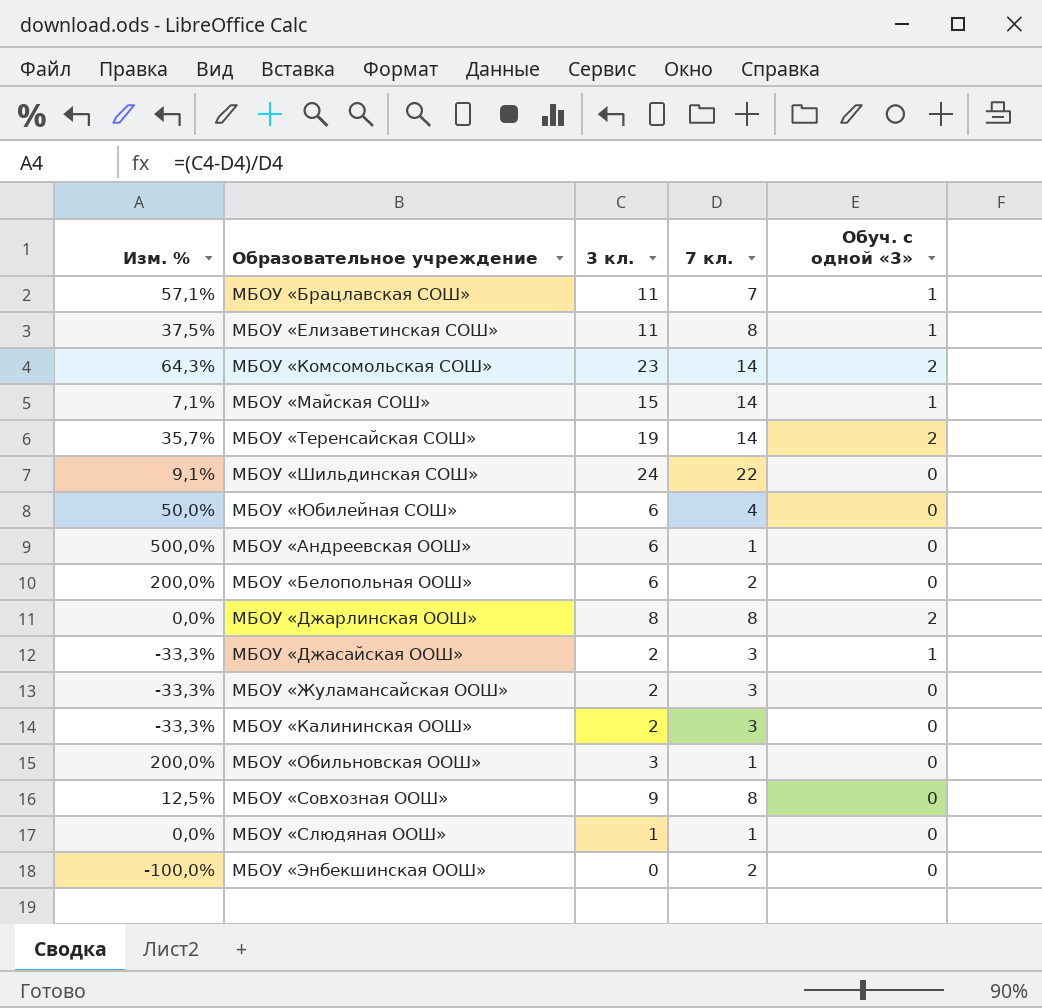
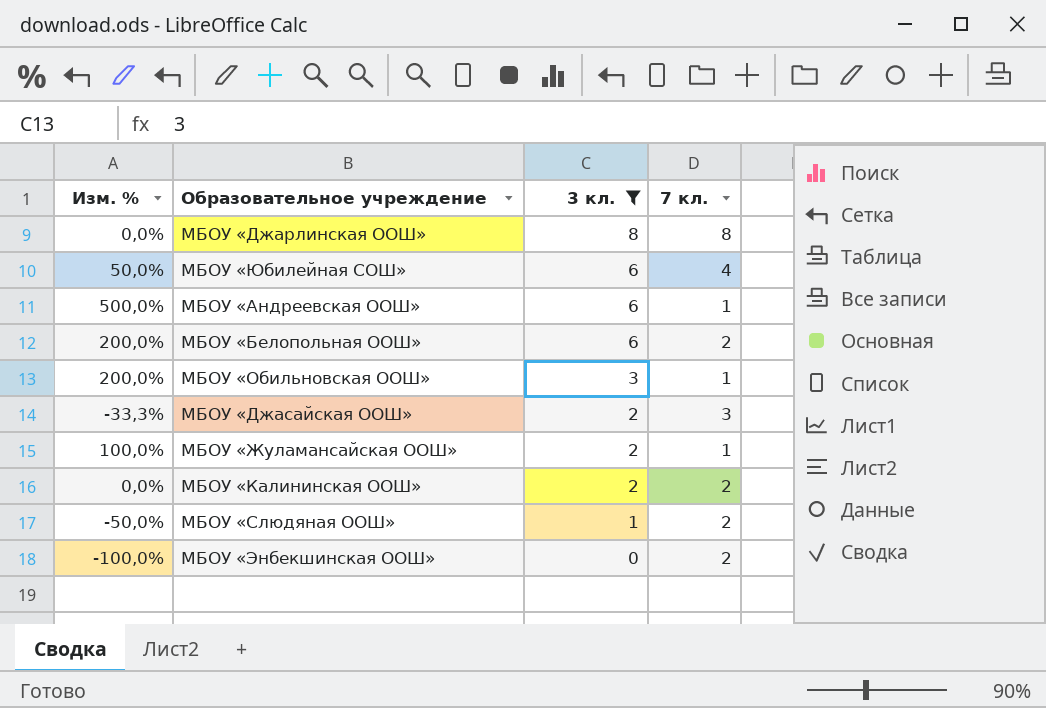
filter: none -> 3 кл. <= 8
row order: none -> 3 кл. descending
column Обуч. с одной «3» | position: 5 -> none
МБОУ «Жуламансайская ООШ» | Изм. %: -33,3% -> 100,0%
МБОУ «Жуламансайская ООШ» | 7 кл.: 3 -> 1
МБОУ «Калининская ООШ» | Изм. %: -33,3% -> 0,0%
МБОУ «Калининская ООШ» | 7 кл.: 3 -> 2
МБОУ «Слюдяная ООШ» | Изм. %: 0,0% -> -50,0%
МБОУ «Слюдяная ООШ» | 7 кл.: 1 -> 2

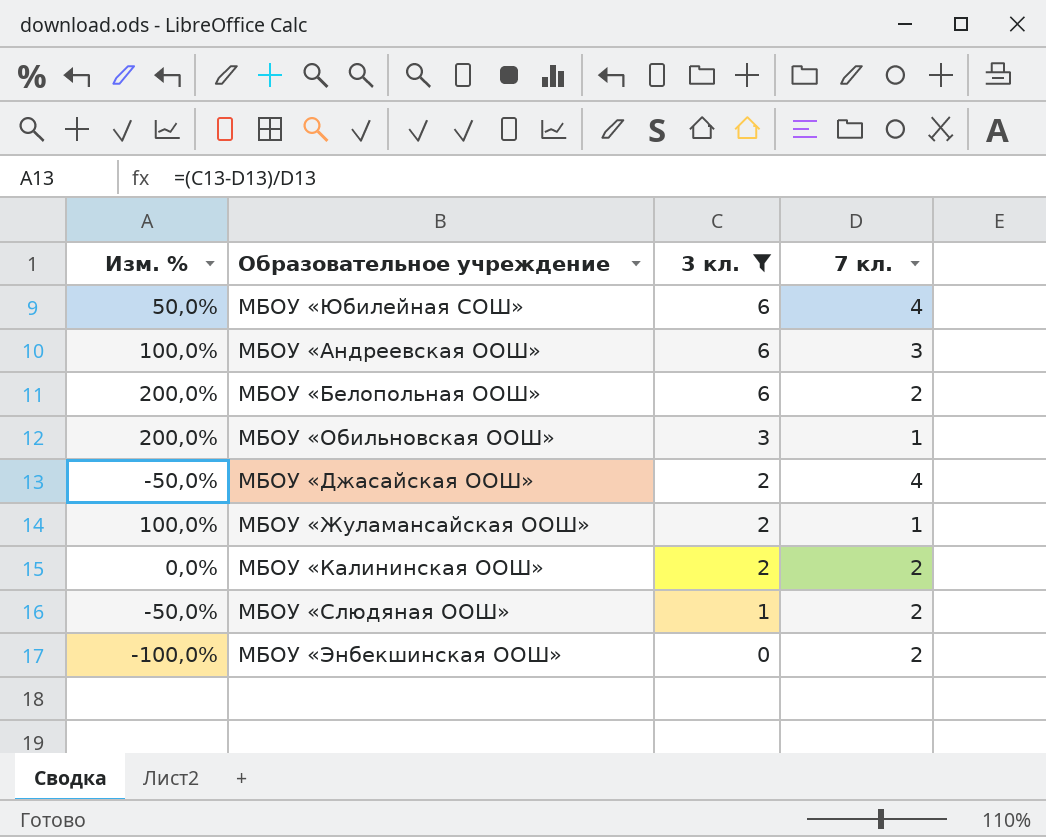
row МБОУ «Джарлинская ООШ»: 0,0% | 8 | 8 -> none
МБОУ «Андреевская ООШ» | Изм. %: 500,0% -> 100,0%
МБОУ «Андреевская ООШ» | 7 кл.: 1 -> 3
МБОУ «Джасайская ООШ» | Изм. %: -33,3% -> -50,0%
МБОУ «Джасайская ООШ» | 7 кл.: 3 -> 4

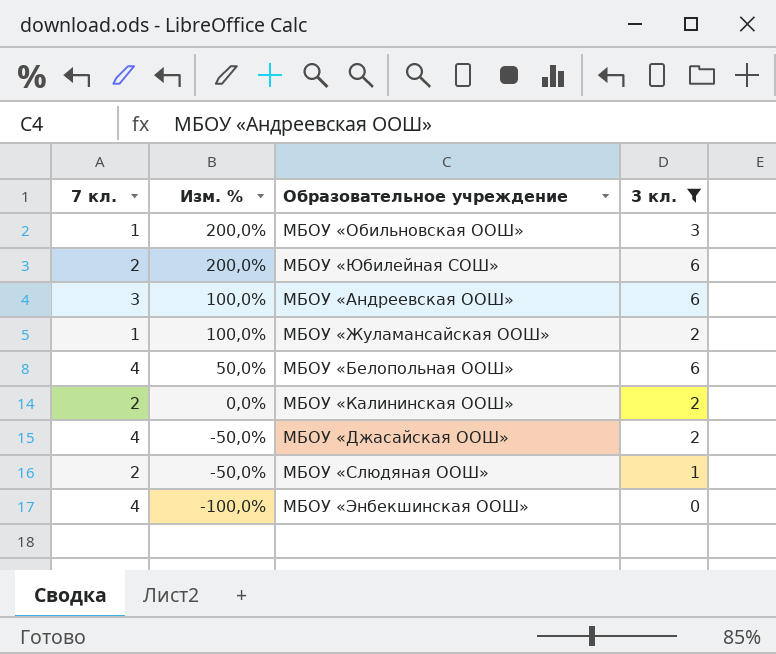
row order: 3 кл. descending -> Изм. % descending
column 7 кл. | position: 4 -> 1
МБОУ «Юбилейная СОШ» | 7 кл.: 4 -> 2
МБОУ «Юбилейная СОШ» | Изм. %: 50,0% -> 200,0%
МБОУ «Белопольная ООШ» | 7 кл.: 2 -> 4
МБОУ «Белопольная ООШ» | Изм. %: 200,0% -> 50,0%
МБОУ «Энбекшинская ООШ» | 7 кл.: 2 -> 4

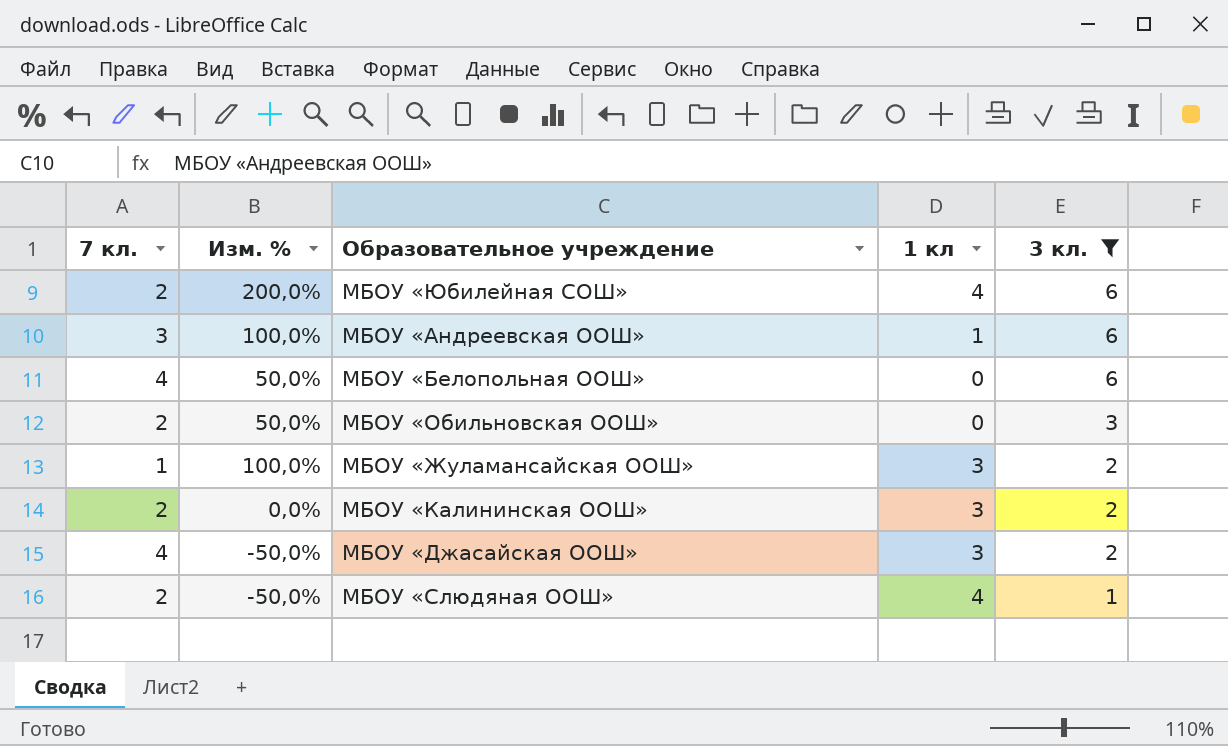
row order: Изм. % descending -> 3 кл. descending
column 1 кл | position: none -> 4
row МБОУ «Энбекшинская ООШ»: 4 | -100,0% | 0 -> none
МБОУ «Обильновская ООШ» | 7 кл.: 1 -> 2
МБОУ «Обильновская ООШ» | Изм. %: 200,0% -> 50,0%

